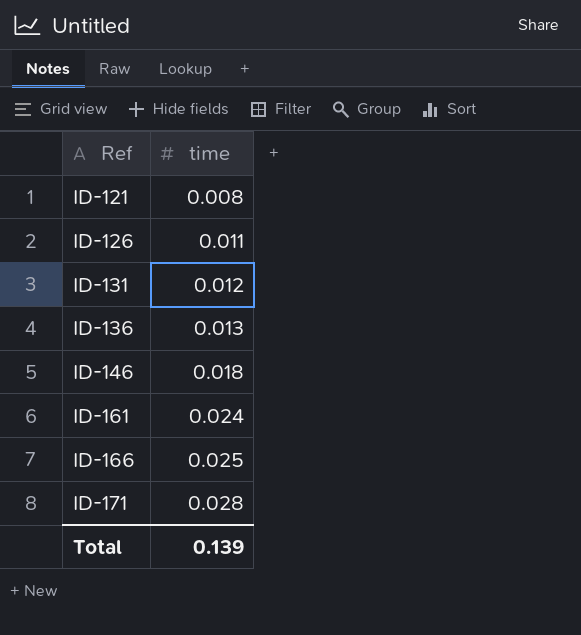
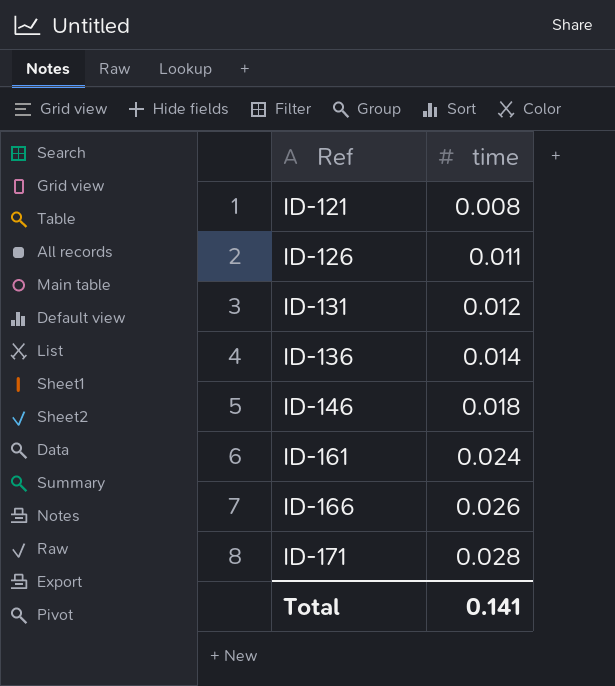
ID-136 | time: 0.013 -> 0.014
ID-166 | time: 0.025 -> 0.026
Total | time: 0.139 -> 0.141

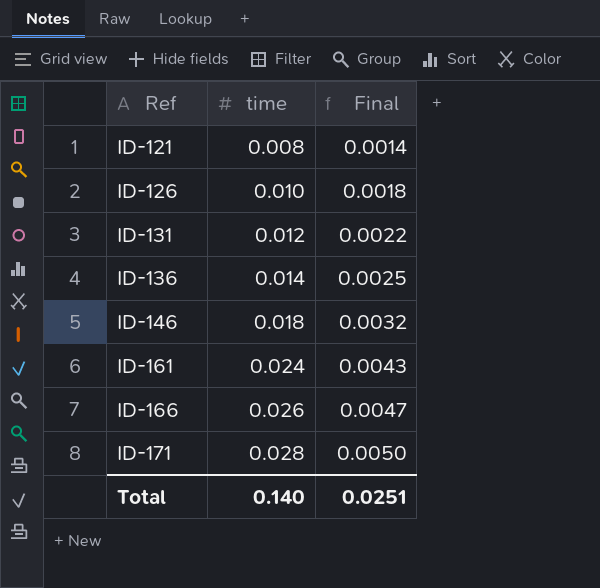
column Final | formula: none -> [time] * 0.18
ID-126 | time: 0.011 -> 0.010
Total | time: 0.141 -> 0.140

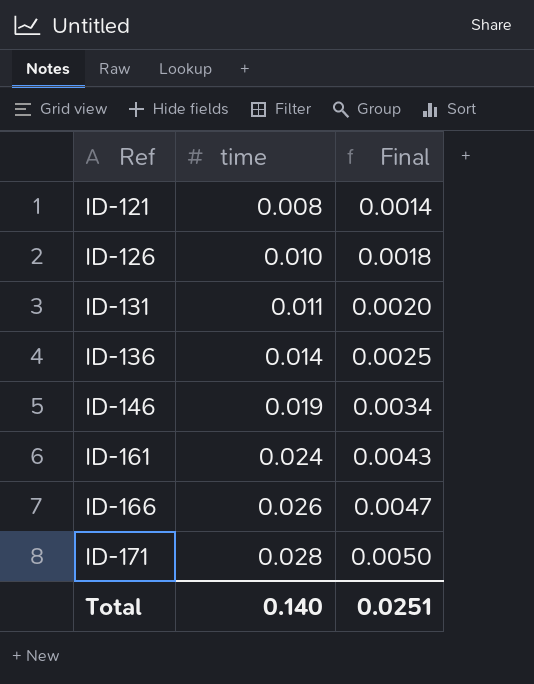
ID-131 | time: 0.012 -> 0.011
ID-131 | Final: 0.0022 -> 0.0020
ID-146 | time: 0.018 -> 0.019
ID-146 | Final: 0.0032 -> 0.0034

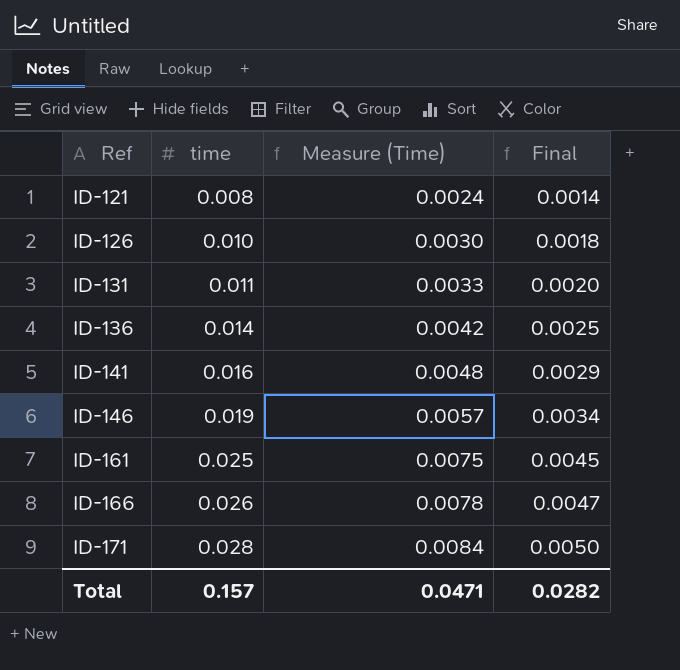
column Measure (Time) | formula: none -> [time] * 0.3
row ID-141: none -> 0.016 | 0.0048 | 0.0029
ID-161 | time: 0.024 -> 0.025
ID-161 | Final: 0.0043 -> 0.0045
Total | time: 0.140 -> 0.157
Total | Final: 0.0251 -> 0.0282

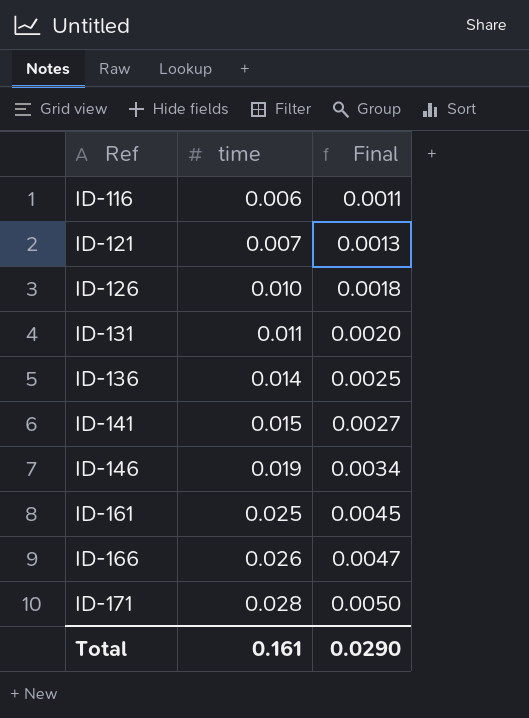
column Measure (Time) | formula: [time] * 0.3 -> none
row ID-116: none -> 0.006 | 0.0011
ID-121 | time: 0.008 -> 0.007
ID-121 | Final: 0.0014 -> 0.0013
ID-141 | time: 0.016 -> 0.015
ID-141 | Final: 0.0029 -> 0.0027
Total | time: 0.157 -> 0.161
Total | Final: 0.0282 -> 0.0290

